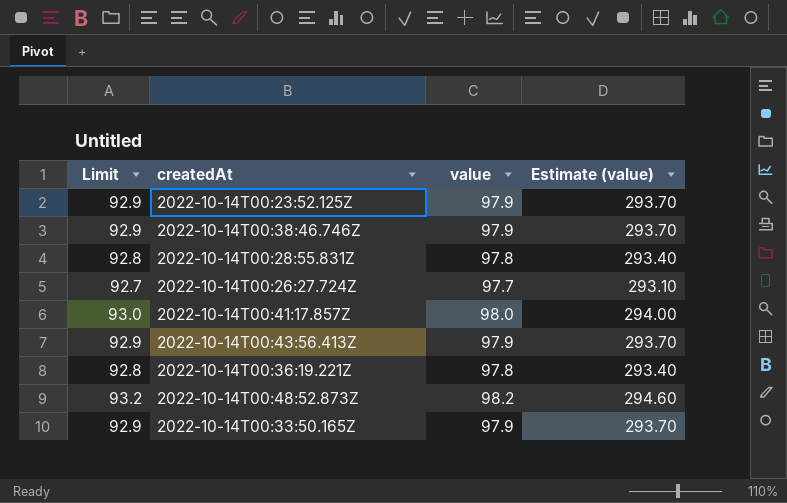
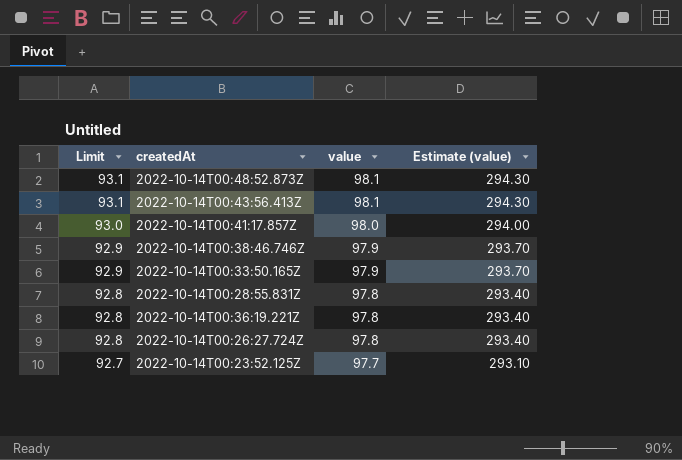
row order: none -> Limit descending
2022-10-14T00:48:52.873Z | Limit: 93.2 -> 93.1
2022-10-14T00:48:52.873Z | value: 98.2 -> 98.1
2022-10-14T00:48:52.873Z | Estimate (value): 294.60 -> 294.30
2022-10-14T00:43:56.413Z | Limit: 92.9 -> 93.1
2022-10-14T00:43:56.413Z | value: 97.9 -> 98.1
2022-10-14T00:43:56.413Z | Estimate (value): 293.70 -> 294.30
2022-10-14T00:26:27.724Z | Limit: 92.7 -> 92.8
2022-10-14T00:26:27.724Z | value: 97.7 -> 97.8
2022-10-14T00:26:27.724Z | Estimate (value): 293.10 -> 293.40
2022-10-14T00:23:52.125Z | Limit: 92.9 -> 92.7
2022-10-14T00:23:52.125Z | value: 97.9 -> 97.7
2022-10-14T00:23:52.125Z | Estimate (value): 293.70 -> 293.10

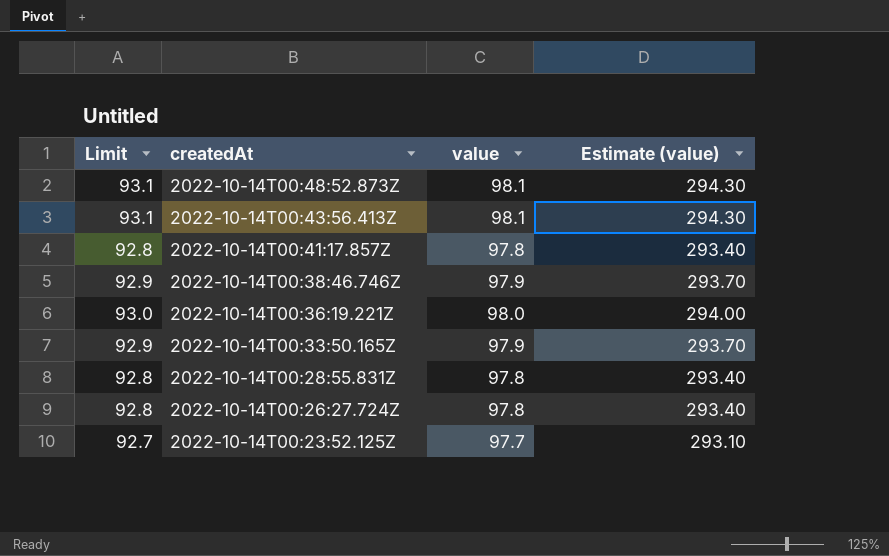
row order: Limit descending -> createdAt descending
2022-10-14T00:41:17.857Z | Limit: 93.0 -> 92.8
2022-10-14T00:41:17.857Z | value: 98.0 -> 97.8
2022-10-14T00:41:17.857Z | Estimate (value): 294.00 -> 293.40
2022-10-14T00:36:19.221Z | Limit: 92.8 -> 93.0
2022-10-14T00:36:19.221Z | value: 97.8 -> 98.0
2022-10-14T00:36:19.221Z | Estimate (value): 293.40 -> 294.00

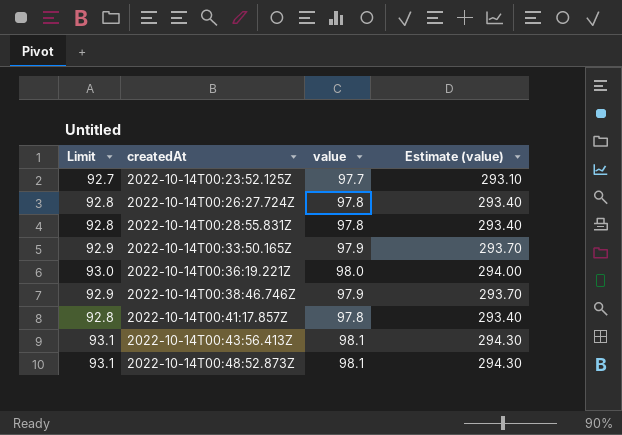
row order: createdAt descending -> createdAt ascending

